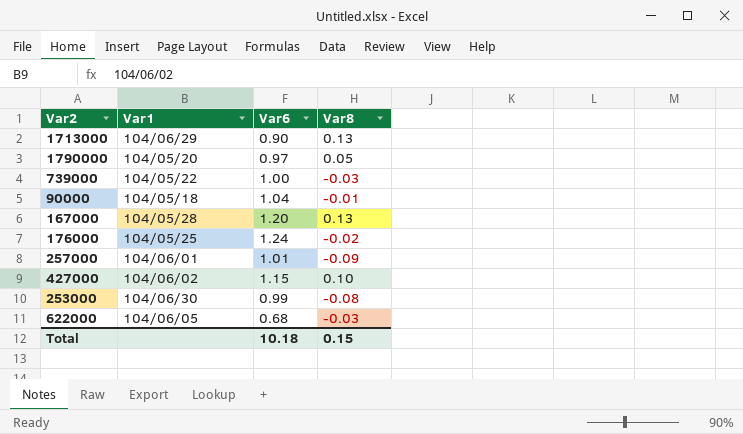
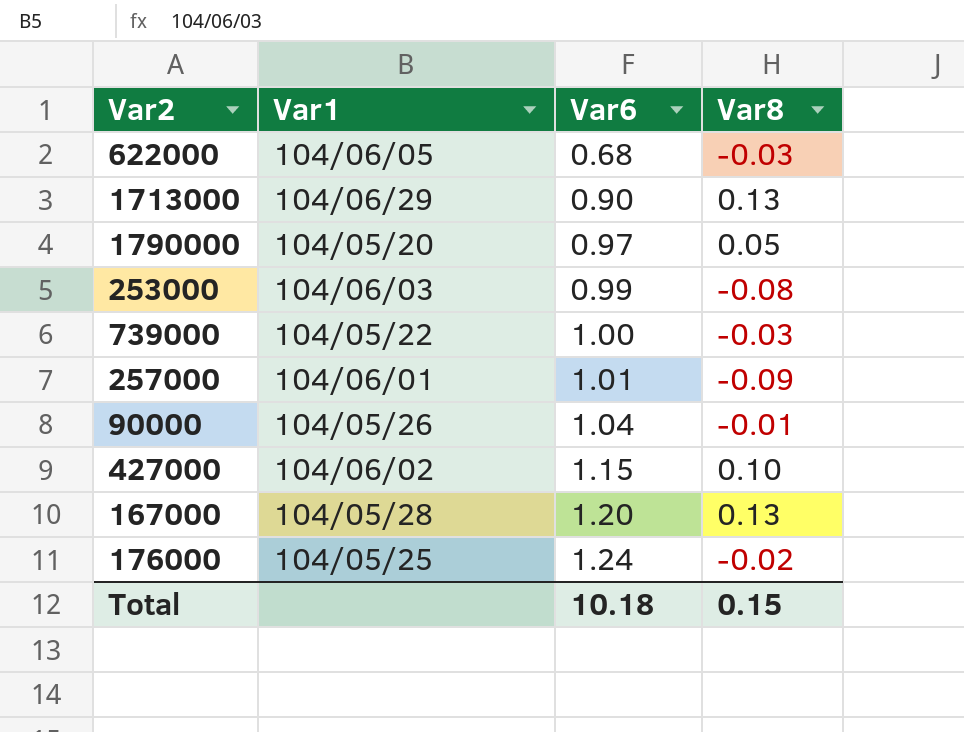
row order: none -> Var6 ascending
253000 | Var1: 104/06/30 -> 104/06/03
90000 | Var1: 104/05/18 -> 104/05/26

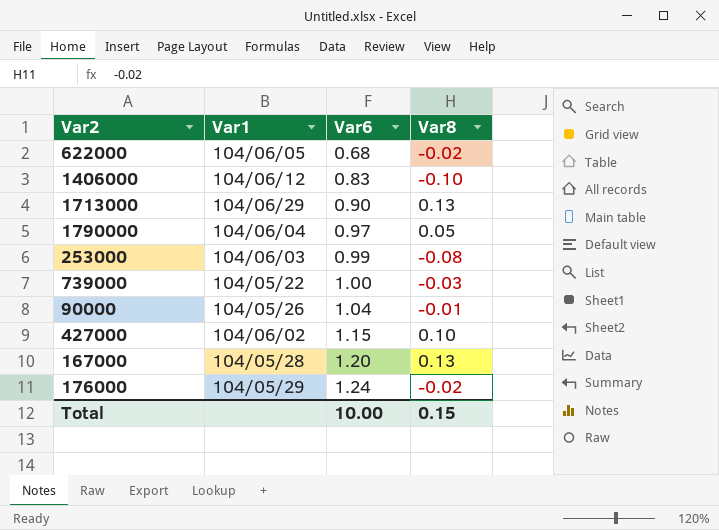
row 257000: 104/06/01 | 1.01 | -0.09 -> none
622000 | Var8: -0.03 -> -0.02
row 1406000: none -> 104/06/12 | 0.83 | -0.10
1790000 | Var1: 104/05/20 -> 104/06/04
176000 | Var1: 104/05/25 -> 104/05/29
Total | Var6: 10.18 -> 10.00

